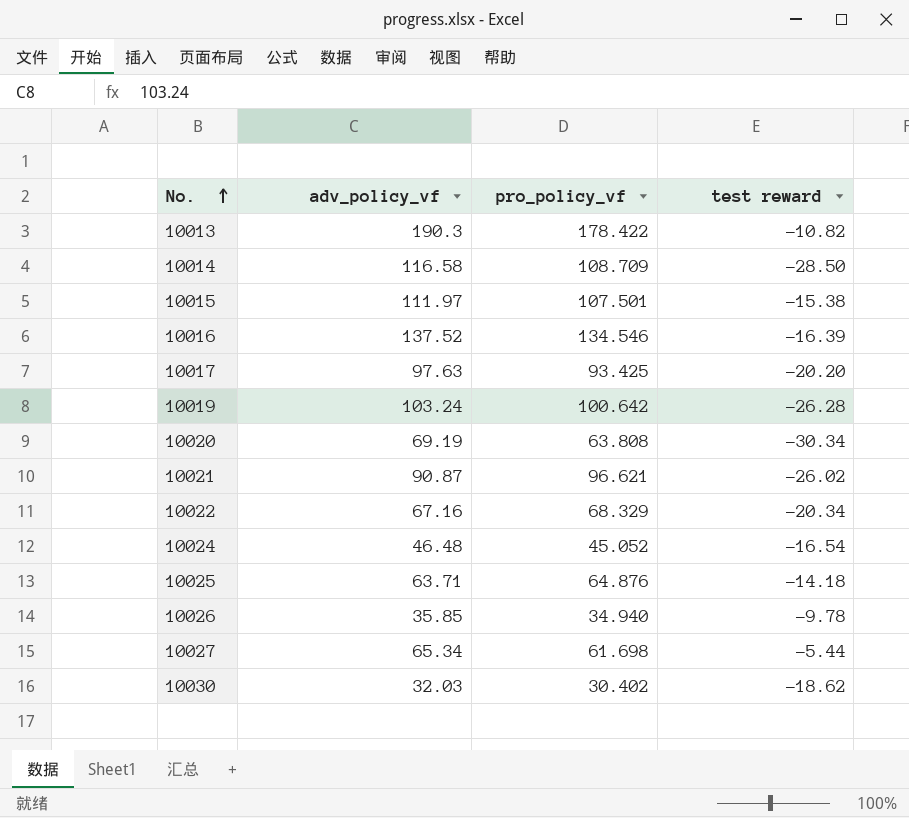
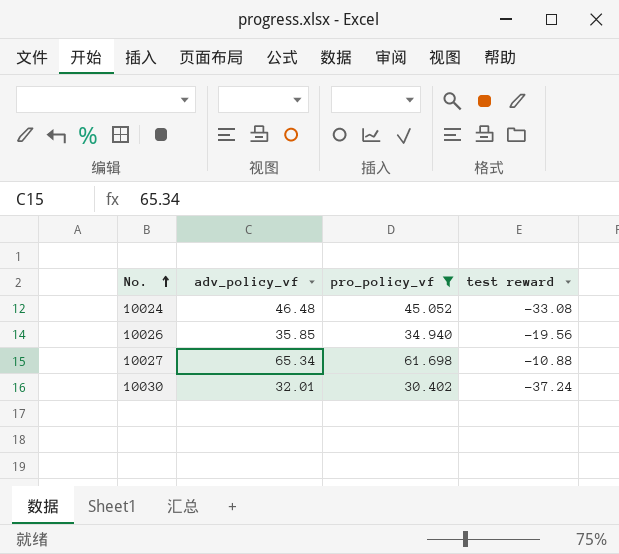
filter: none -> pro_policy_vf <= 61.698
10024 | test reward: -16.54 -> -33.08
10026 | test reward: -9.78 -> -19.56
10027 | test reward: -5.44 -> -10.88
10030 | adv_policy_vf: 32.03 -> 32.01
10030 | test reward: -18.62 -> -37.24

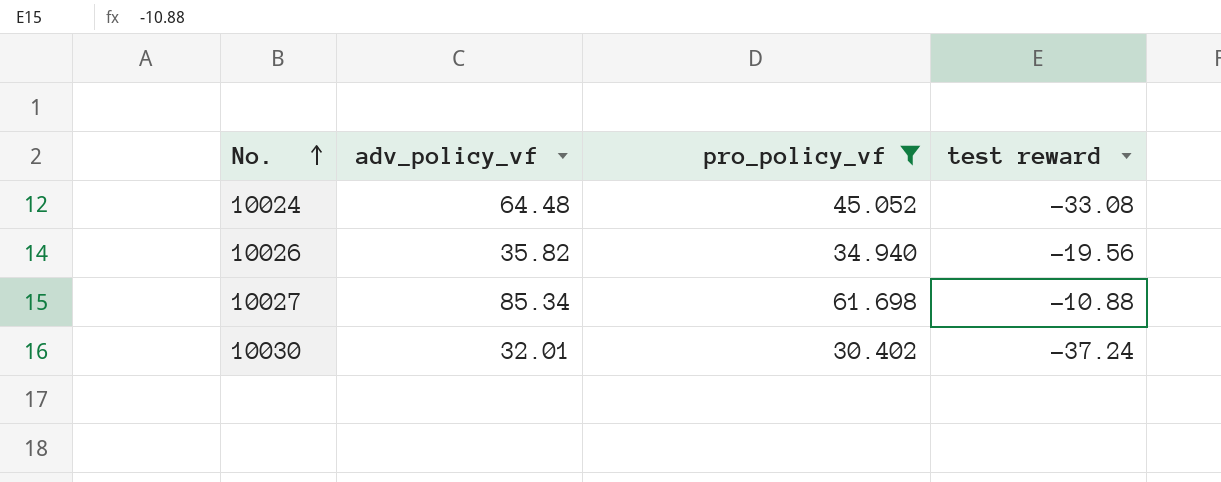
10024 | adv_policy_vf: 46.48 -> 64.48
10026 | adv_policy_vf: 35.85 -> 35.82
10027 | adv_policy_vf: 65.34 -> 85.34

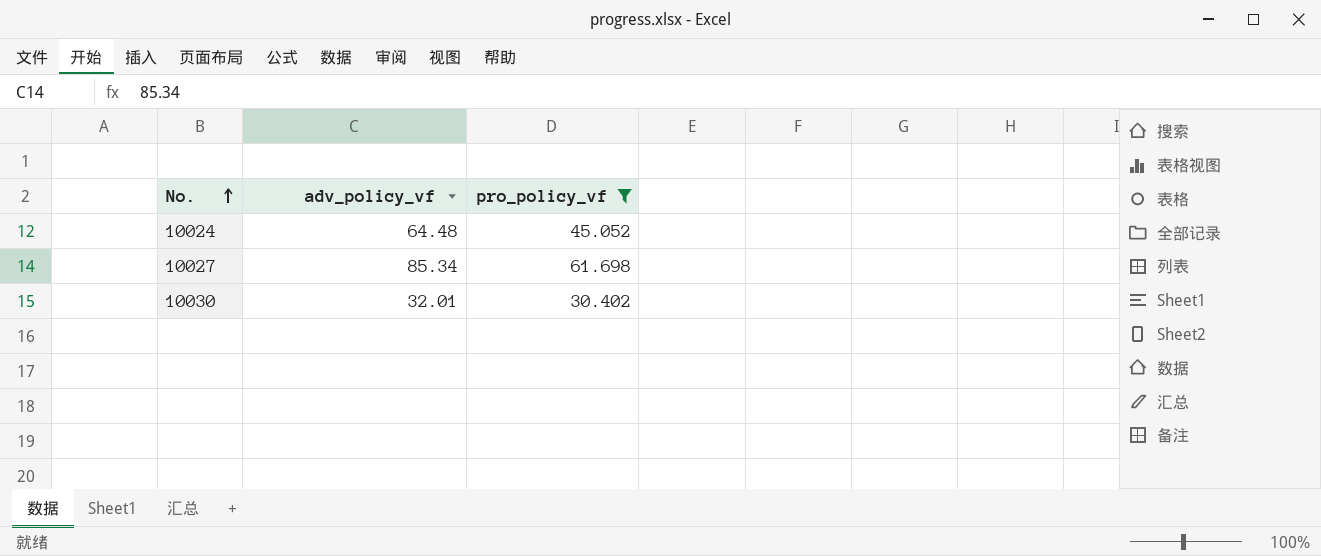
column test reward | position: 4 -> none
row 10026: 35.82 | 34.940 | -19.56 -> none

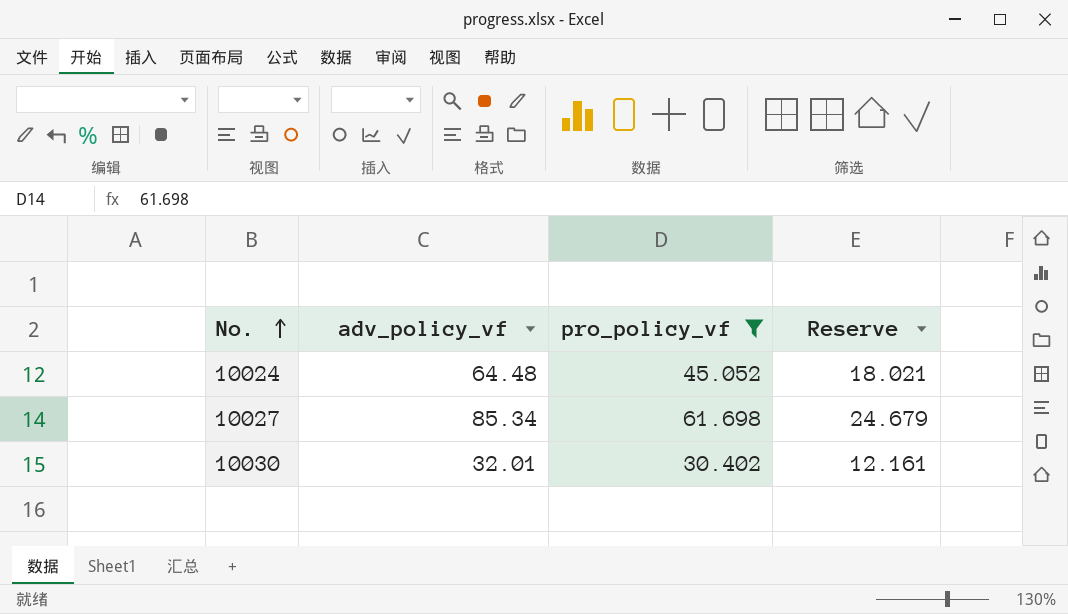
column Reserve | formula: none -> [pro_policy_vf] * 0.4

